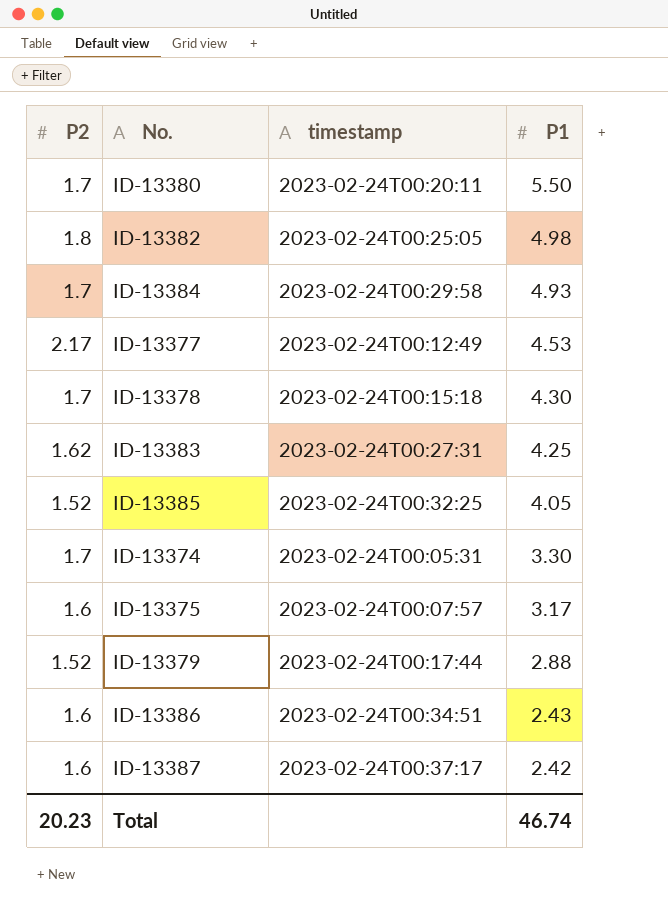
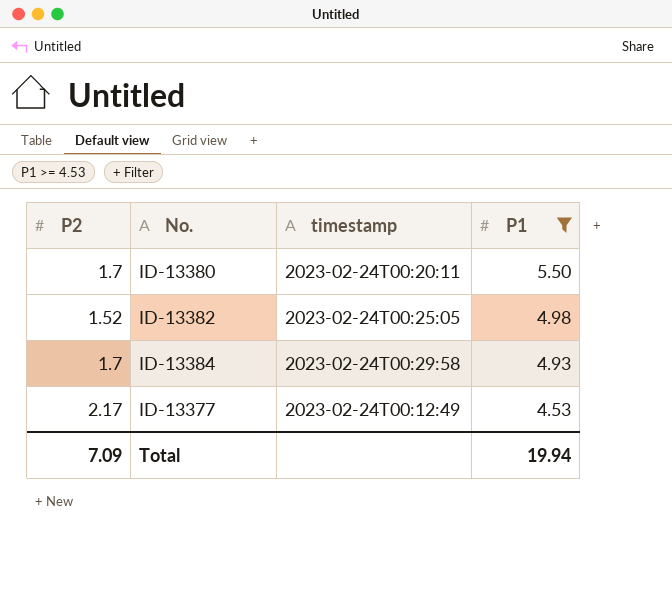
filter: none -> P1 >= 4.53
ID-13382 | P2: 1.8 -> 1.52
Total | P2: 20.23 -> 7.09
Total | P1: 46.74 -> 19.94

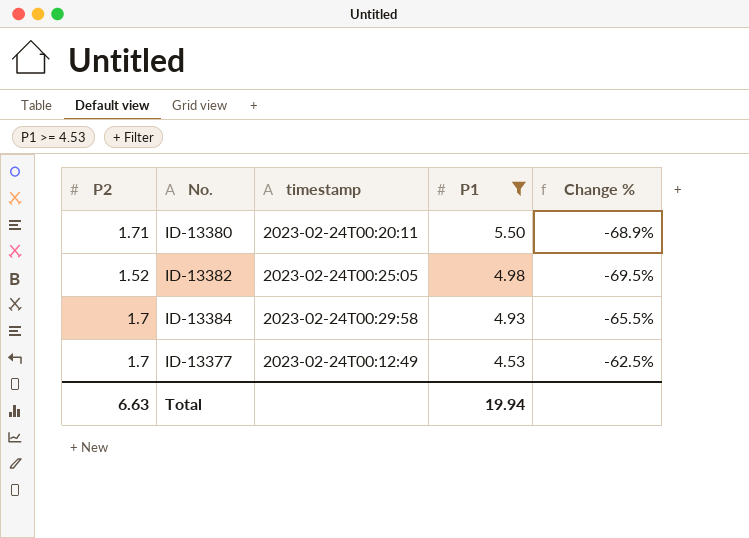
column Change % | formula: none -> ([P2] - [P1]) / [P1]
ID-13380 | P2: 1.7 -> 1.71
ID-13377 | P2: 2.17 -> 1.7
Total | P2: 7.09 -> 6.63

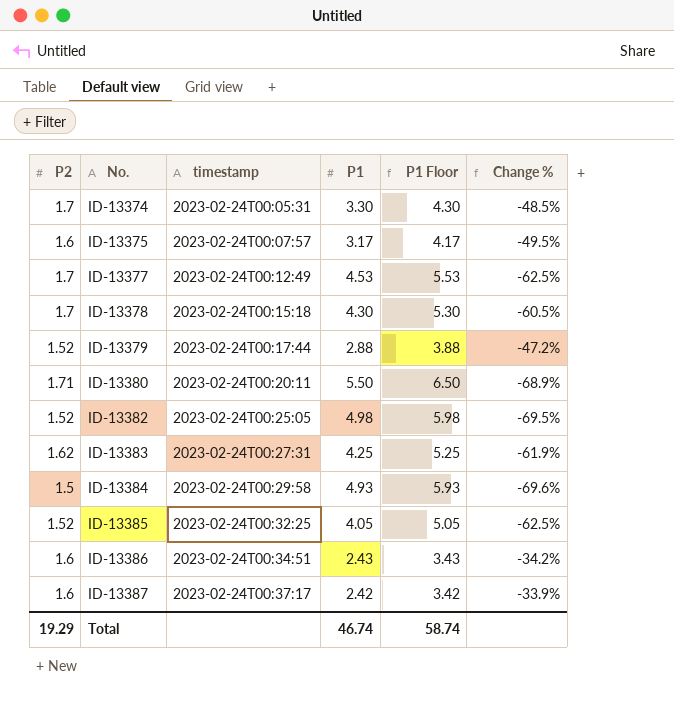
filter: P1 >= 4.53 -> none
row order: P1 descending -> No. ascending
column P1 Floor | formula: none -> [P1] + 1
ID-13384 | P2: 1.7 -> 1.5
ID-13384 | Change %: -65.5% -> -69.6%
Total | P2: 6.63 -> 19.29
Total | P1: 19.94 -> 46.74

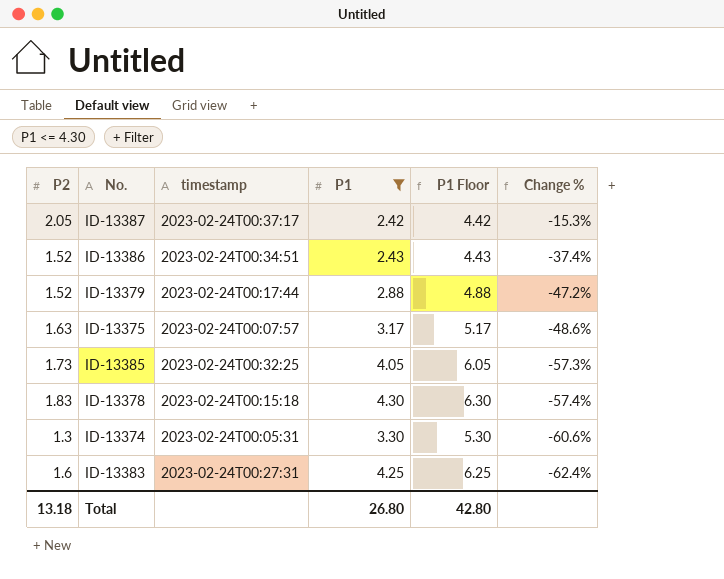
filter: none -> P1 <= 4.30
row order: No. ascending -> Change % descending
column P1 Floor | formula: [P1] + 1 -> [P1] + 2
ID-13387 | P2: 1.6 -> 2.05
ID-13387 | Change %: -33.9% -> -15.3%
ID-13386 | P2: 1.6 -> 1.52
ID-13386 | Change %: -34.2% -> -37.4%
ID-13375 | P2: 1.6 -> 1.63
ID-13375 | Change %: -49.5% -> -48.6%
ID-13385 | P2: 1.52 -> 1.73
ID-13385 | Change %: -62.5% -> -57.3%
ID-13378 | P2: 1.7 -> 1.83
ID-13378 | Change %: -60.5% -> -57.4%
ID-13374 | P2: 1.7 -> 1.3
ID-13374 | Change %: -48.5% -> -60.6%
ID-13383 | P2: 1.62 -> 1.6
ID-13383 | Change %: -61.9% -> -62.4%
Total | P2: 19.29 -> 13.18
Total | P1: 46.74 -> 26.80
Total | P1 Floor: 58.74 -> 42.80

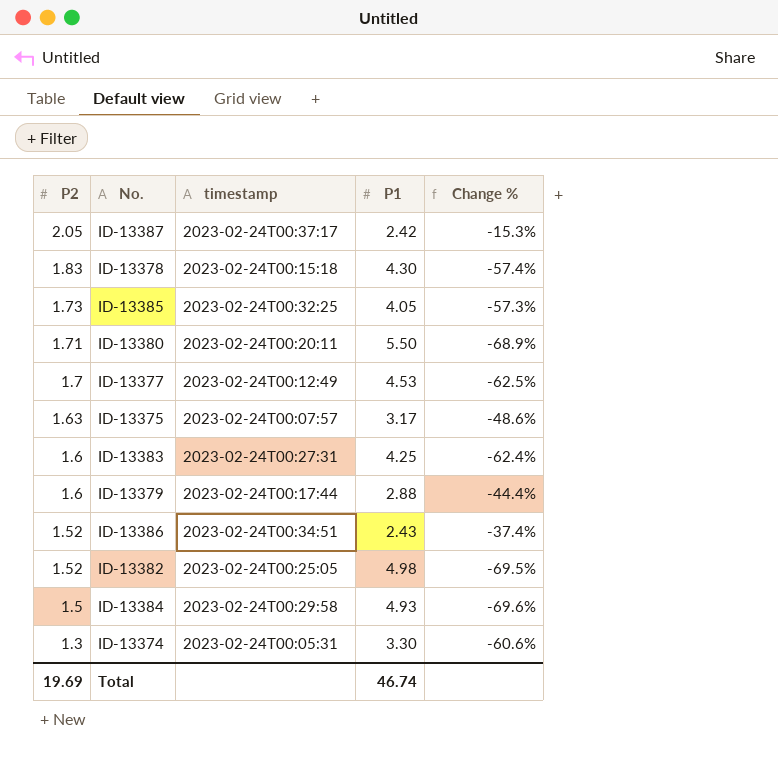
filter: P1 <= 4.30 -> none
row order: Change % descending -> P2 descending
column P1 Floor | formula: [P1] + 2 -> none
ID-13379 | P2: 1.52 -> 1.6
ID-13379 | Change %: -47.2% -> -44.4%
Total | P2: 13.18 -> 19.69
Total | P1: 26.80 -> 46.74

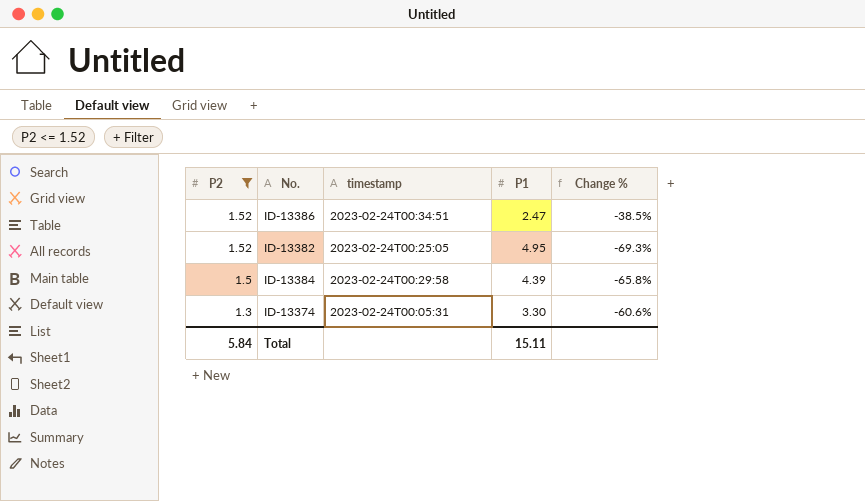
filter: none -> P2 <= 1.52
ID-13386 | P1: 2.43 -> 2.47
ID-13386 | Change %: -37.4% -> -38.5%
ID-13382 | P1: 4.98 -> 4.95
ID-13382 | Change %: -69.5% -> -69.3%
ID-13384 | P1: 4.93 -> 4.39
ID-13384 | Change %: -69.6% -> -65.8%
Total | P2: 19.69 -> 5.84
Total | P1: 46.74 -> 15.11

